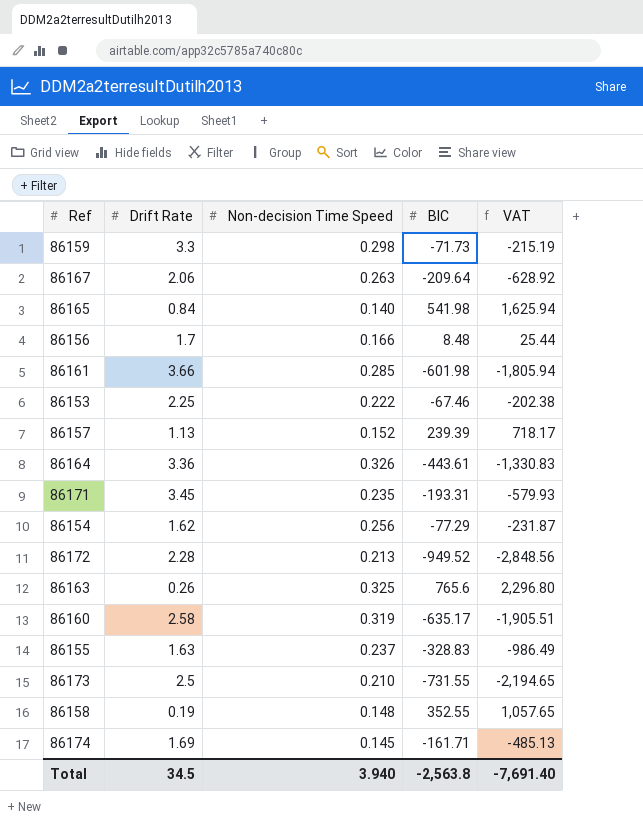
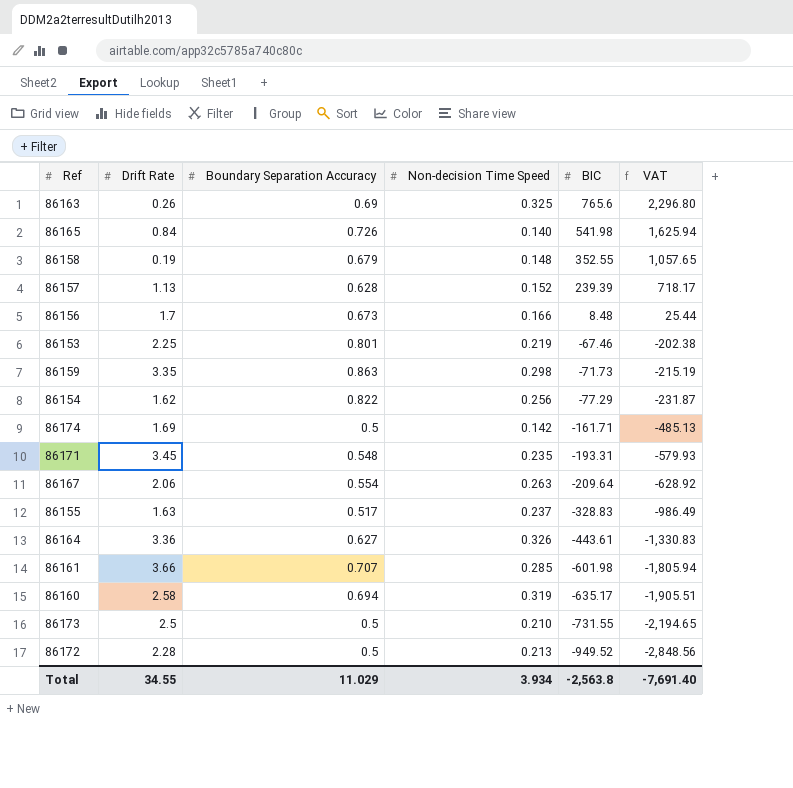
row order: none -> BIC descending
column Boundary Separation Accuracy | position: none -> 3
86153 | Non-decision Time Speed: 0.222 -> 0.219
86159 | Drift Rate: 3.3 -> 3.35
86174 | Non-decision Time Speed: 0.145 -> 0.142
Total | Drift Rate: 34.5 -> 34.55
Total | Non-decision Time Speed: 3.940 -> 3.934

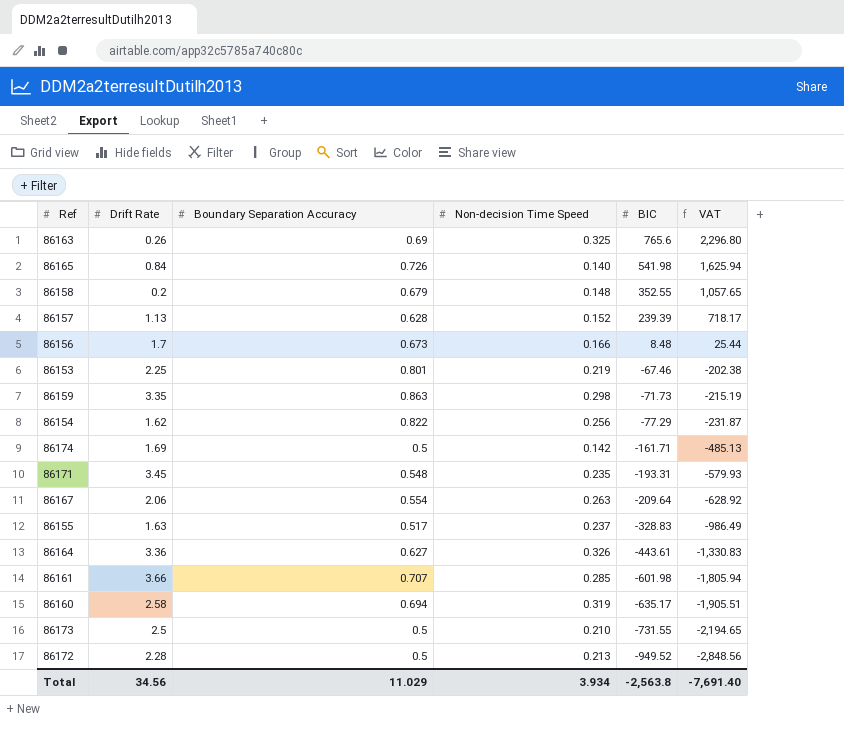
86158 | Drift Rate: 0.19 -> 0.2
Total | Drift Rate: 34.55 -> 34.56

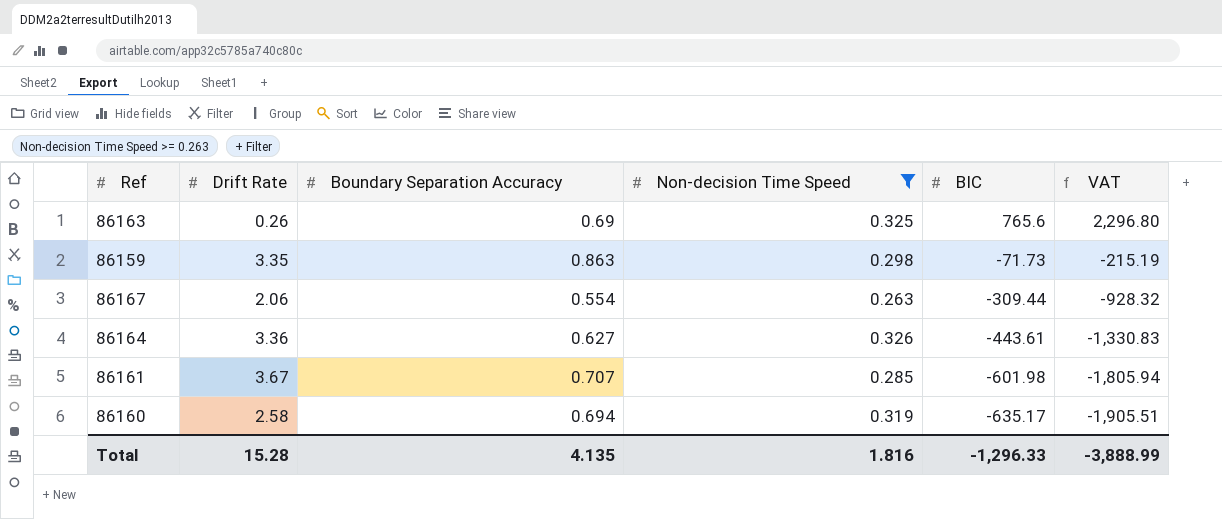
filter: none -> Non-decision Time Speed >= 0.263
86167 | BIC: -209.64 -> -309.44
86167 | VAT: -628.92 -> -928.32
86161 | Drift Rate: 3.66 -> 3.67
Total | Drift Rate: 34.56 -> 15.28
Total | Boundary Separation Accuracy: 11.029 -> 4.135
Total | Non-decision Time Speed: 3.934 -> 1.816
Total | BIC: -2,563.8 -> -1,296.33
Total | VAT: -7,691.40 -> -3,888.99

